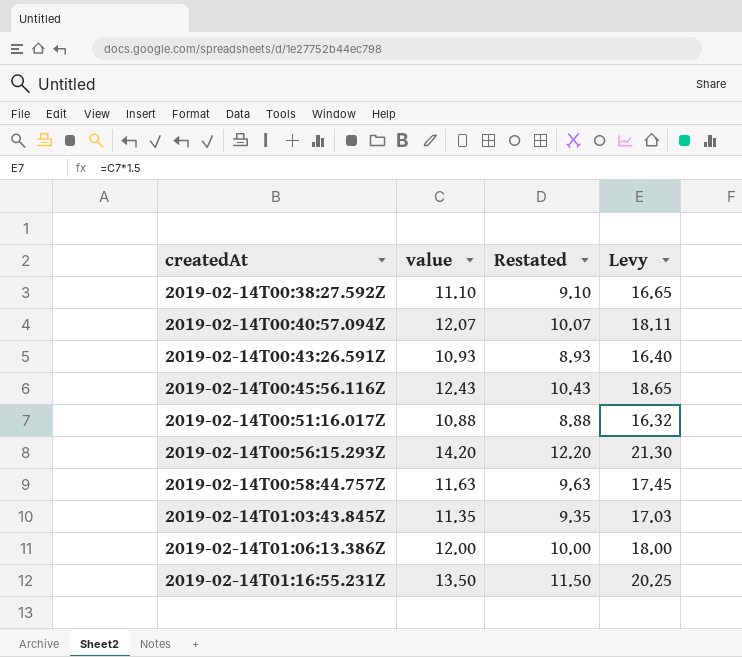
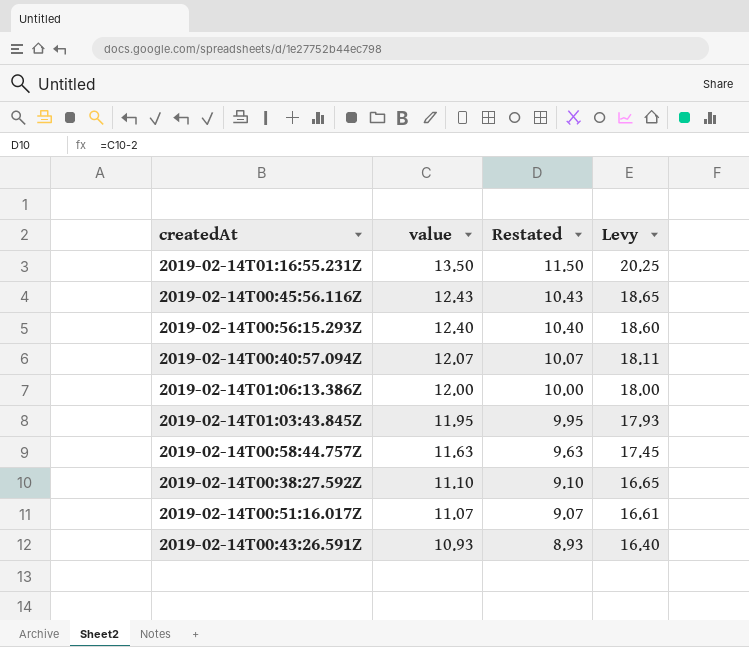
row order: createdAt ascending -> value descending
2019-02-14T00:56:15.293Z | value: 14.20 -> 12.40
2019-02-14T00:56:15.293Z | Restated: 12.20 -> 10.40
2019-02-14T00:56:15.293Z | Levy: 21.30 -> 18.60
2019-02-14T01:03:43.845Z | value: 11.35 -> 11.95
2019-02-14T01:03:43.845Z | Restated: 9.35 -> 9.95
2019-02-14T01:03:43.845Z | Levy: 17.03 -> 17.93
2019-02-14T00:51:16.017Z | value: 10.88 -> 11.07
2019-02-14T00:51:16.017Z | Restated: 8.88 -> 9.07
2019-02-14T00:51:16.017Z | Levy: 16.32 -> 16.61

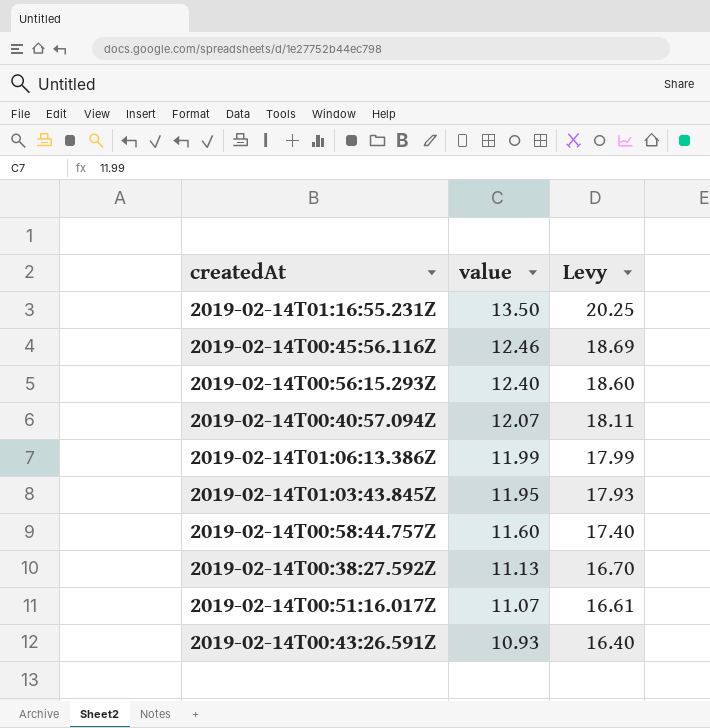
column Restated | formula: [value] - 2 -> none
2019-02-14T00:45:56.116Z | value: 12.43 -> 12.46
2019-02-14T00:45:56.116Z | Levy: 18.65 -> 18.69
2019-02-14T01:06:13.386Z | value: 12.00 -> 11.99
2019-02-14T01:06:13.386Z | Levy: 18.00 -> 17.99
2019-02-14T00:58:44.757Z | value: 11.63 -> 11.60
2019-02-14T00:58:44.757Z | Levy: 17.45 -> 17.40
2019-02-14T00:38:27.592Z | value: 11.10 -> 11.13
2019-02-14T00:38:27.592Z | Levy: 16.65 -> 16.70

